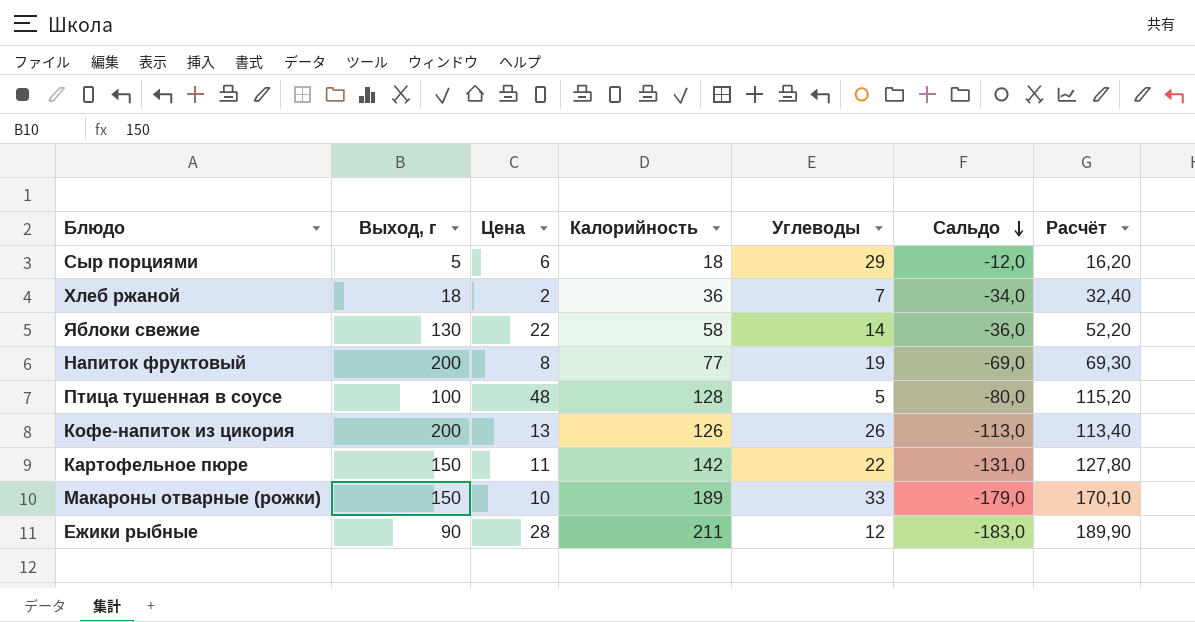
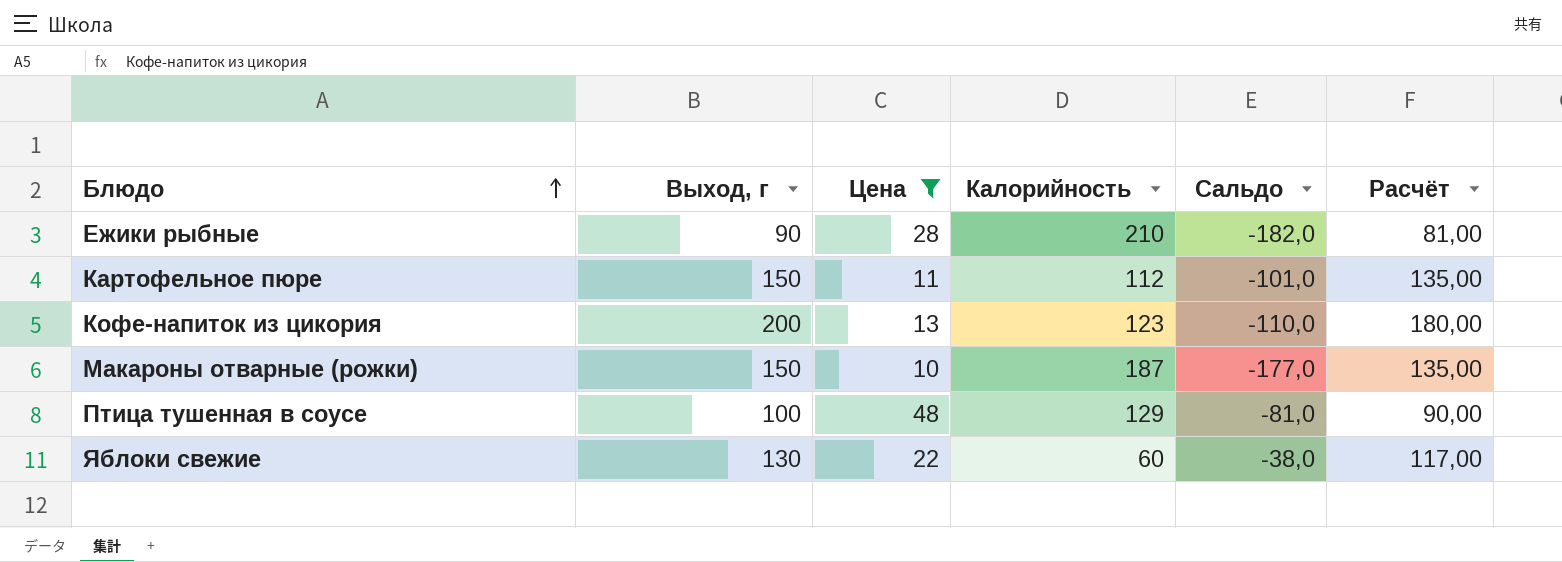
filter: none -> Цена >= 10
row order: Сальдо descending -> Блюдо ascending
column Углеводы | position: 5 -> none
column Расчёт | formula: [Калорийность] * 0,9 -> [Выход, г] * 0,9
Ежики рыбные | Калорийность: 211 -> 210
Ежики рыбные | Сальдо: -183,0 -> -182,0
Картофельное пюре | Калорийность: 142 -> 112
Картофельное пюре | Сальдо: -131,0 -> -101,0
Кофе-напиток из цикория | Калорийность: 126 -> 123
Кофе-напиток из цикория | Сальдо: -113,0 -> -110,0
Макароны отварные (рожки) | Калорийность: 189 -> 187
Макароны отварные (рожки) | Сальдо: -179,0 -> -177,0
Птица тушенная в соусе | Калорийность: 128 -> 129
Птица тушенная в соусе | Сальдо: -80,0 -> -81,0
Яблоки свежие | Калорийность: 58 -> 60
Яблоки свежие | Сальдо: -36,0 -> -38,0

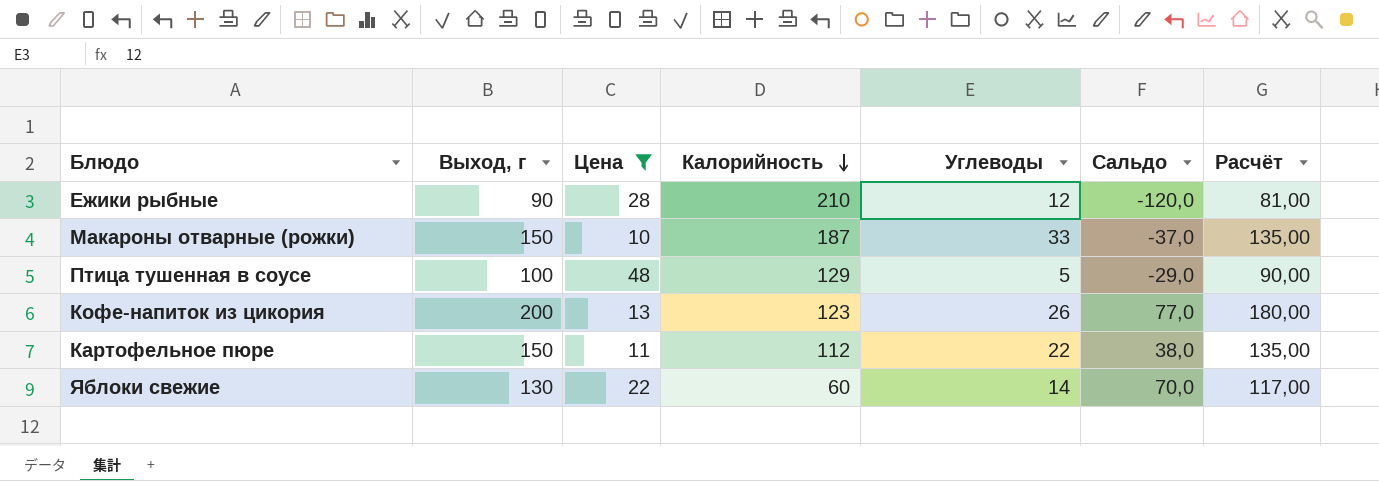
row order: Блюдо ascending -> Калорийность descending
column Углеводы | position: none -> 5
column Сальдо | formula: [Цена] - [Калорийность] -> [Выход, г] - [Калорийность]

